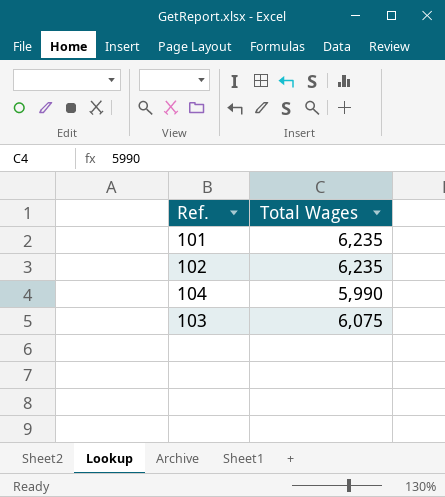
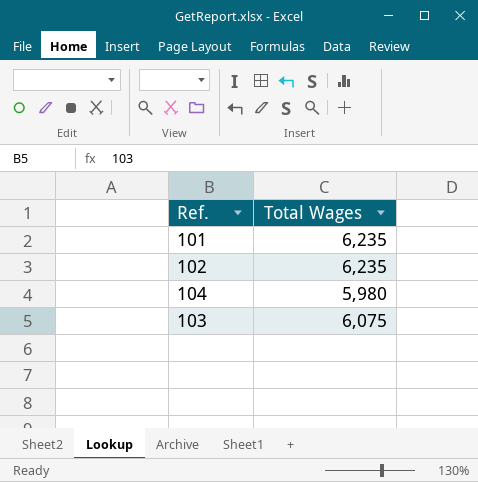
104 | Total Wages: 5,990 -> 5,980

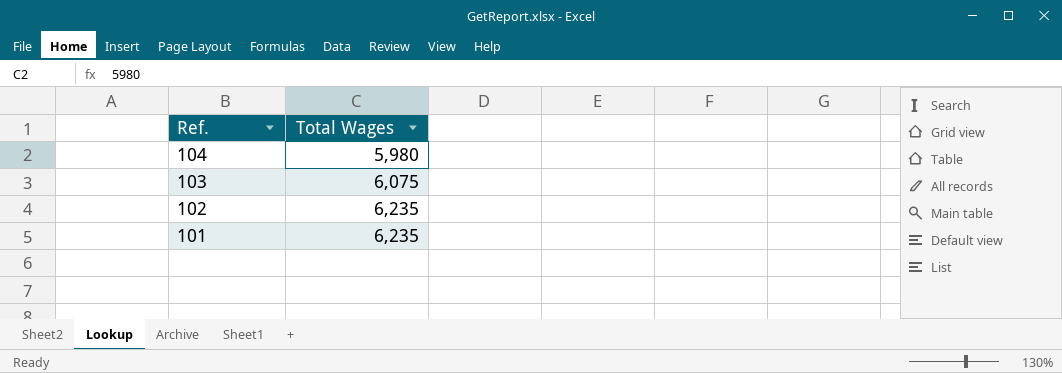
row order: none -> Ref. descending

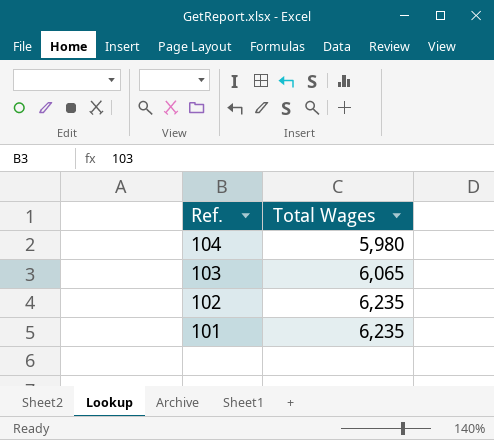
103 | Total Wages: 6,075 -> 6,065

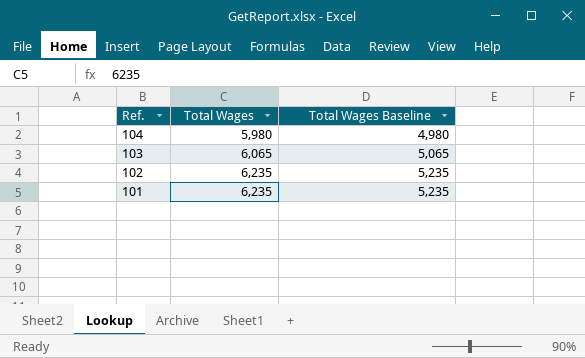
column Total Wages Baseline | formula: none -> [Total Wages] - 1000

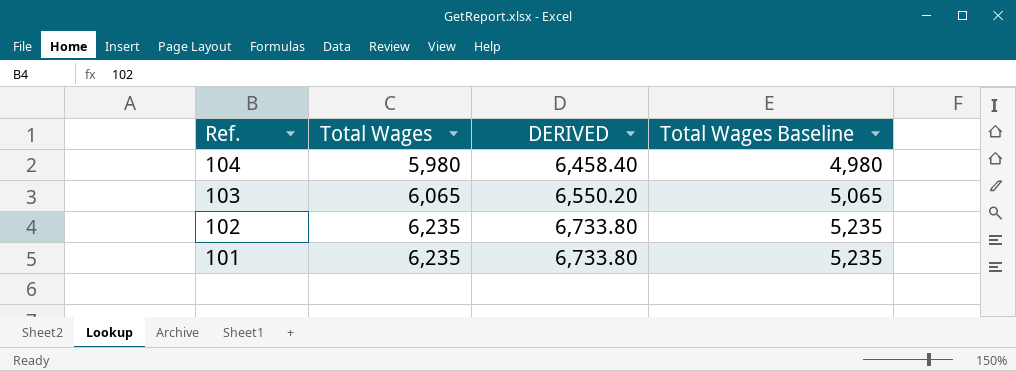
column DERIVED | formula: none -> [Total Wages] * 1.08

